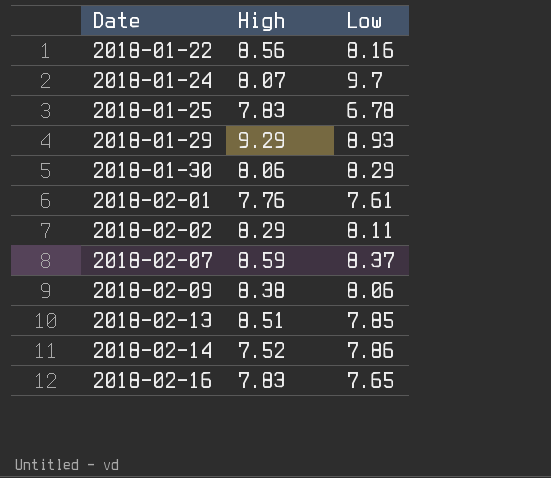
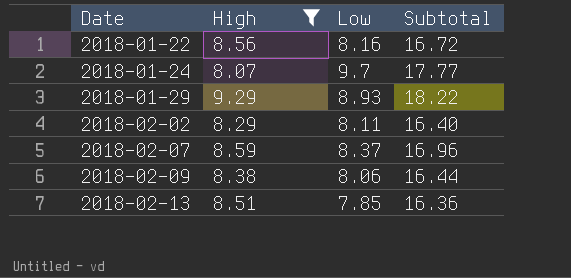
filter: none -> High >= 8.07
column Subtotal | formula: none -> [High] + [Low]

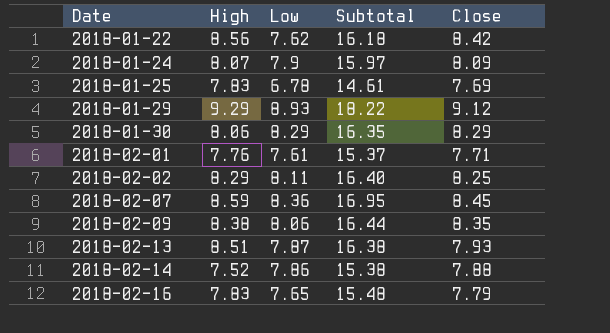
filter: High >= 8.07 -> none
column Close | position: none -> 5
2018-01-22 | Low: 8.16 -> 7.62
2018-01-22 | Subtotal: 16.72 -> 16.18
2018-01-24 | Low: 9.7 -> 7.9
2018-01-24 | Subtotal: 17.77 -> 15.97
2018-02-07 | Low: 8.37 -> 8.36
2018-02-07 | Subtotal: 16.96 -> 16.95
2018-02-13 | Low: 7.85 -> 7.87
2018-02-13 | Subtotal: 16.36 -> 16.38

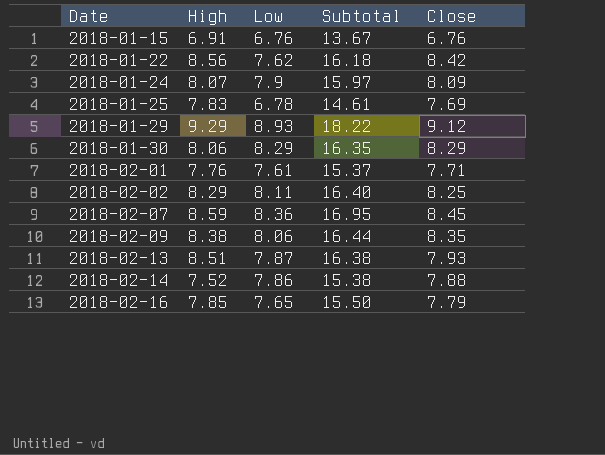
row 2018-01-15: none -> 6.91 | 6.76 | 13.67 | 6.76
2018-02-16 | High: 7.83 -> 7.85
2018-02-16 | Subtotal: 15.48 -> 15.50

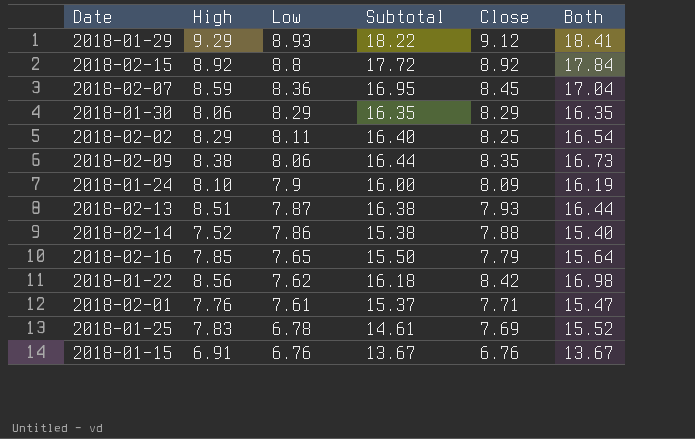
row order: Date ascending -> Low descending
column Both | formula: none -> [High] + [Close]
row 2018-02-15: none -> 8.92 | 8.8 | 17.72 | 8.92 | 17.84
2018-01-24 | High: 8.07 -> 8.10
2018-01-24 | Subtotal: 15.97 -> 16.00

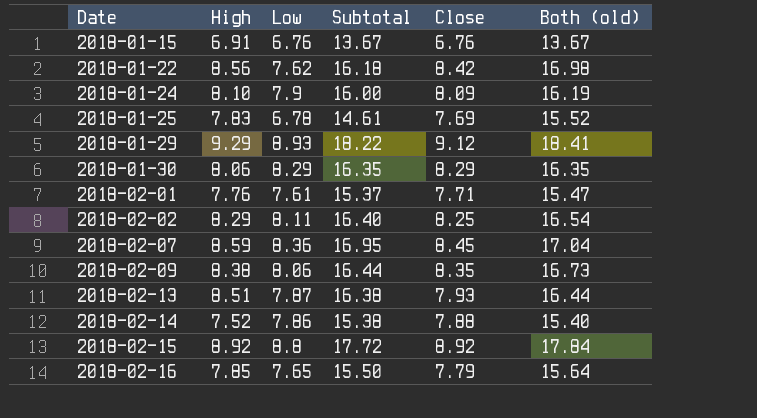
row order: Low descending -> Date ascending
column name: Both -> Both (old)

